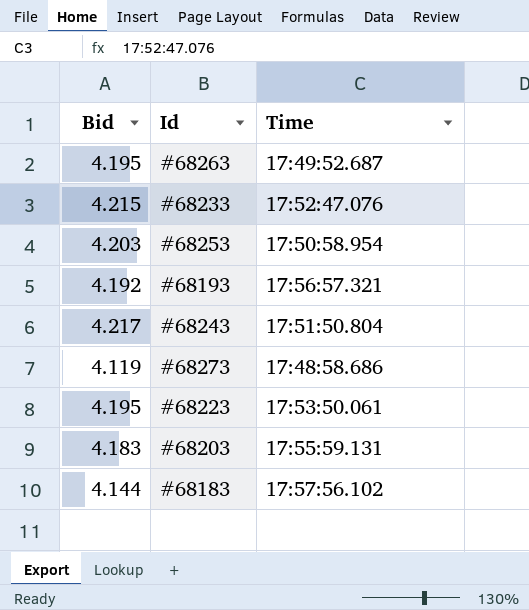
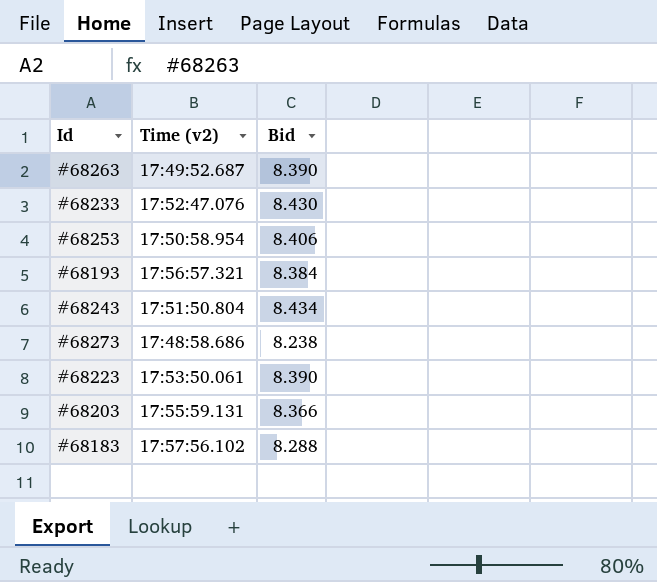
column name: Time -> Time (v2)
column Bid | position: 1 -> 3
#68263 | Bid: 4.195 -> 8.390
#68233 | Bid: 4.215 -> 8.430
#68253 | Bid: 4.203 -> 8.406
#68193 | Bid: 4.192 -> 8.384
#68243 | Bid: 4.217 -> 8.434
#68273 | Bid: 4.119 -> 8.238
#68223 | Bid: 4.195 -> 8.390
#68203 | Bid: 4.183 -> 8.366
#68183 | Bid: 4.144 -> 8.288

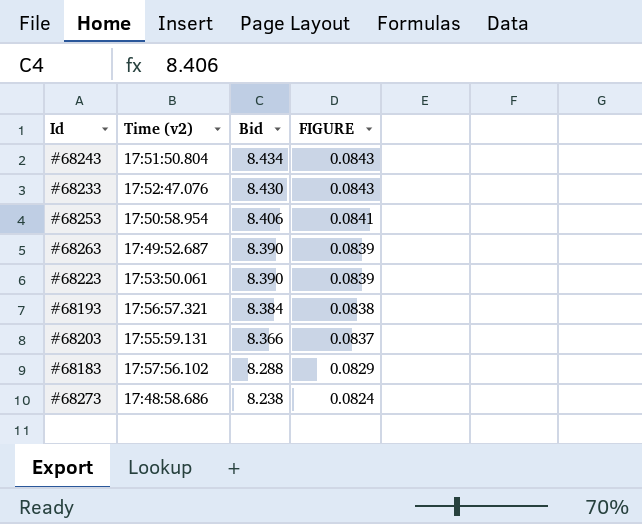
row order: none -> Bid descending
column FIGURE | formula: none -> [Bid] * 0.01

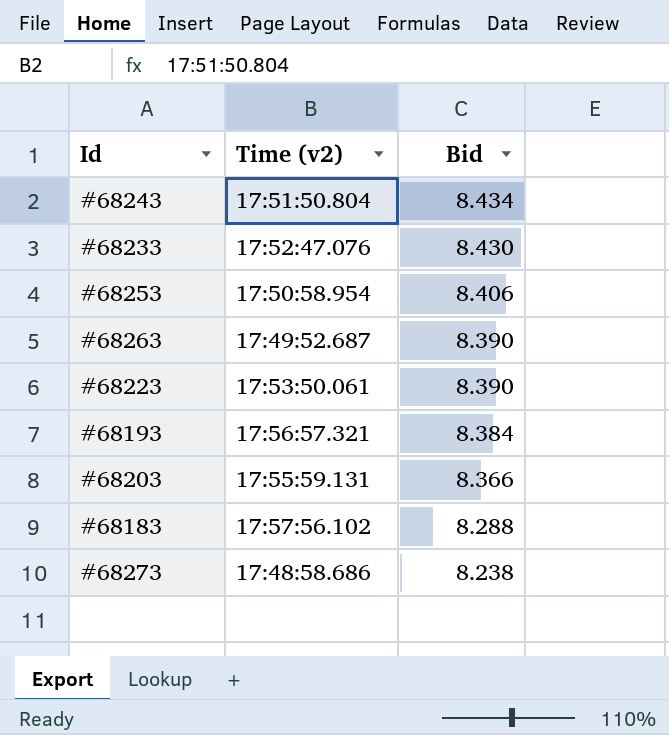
column FIGURE | formula: [Bid] * 0.01 -> none

